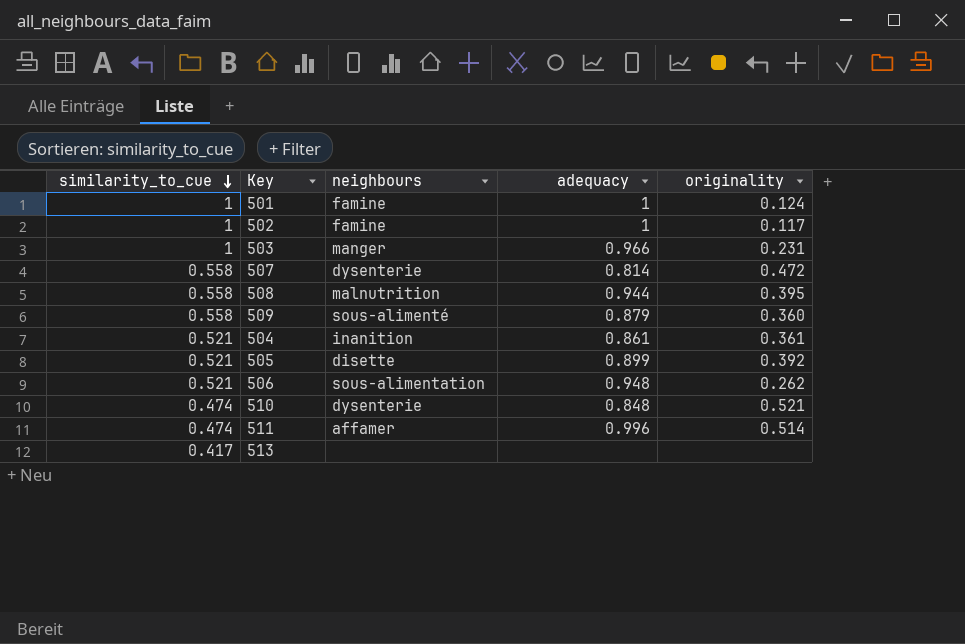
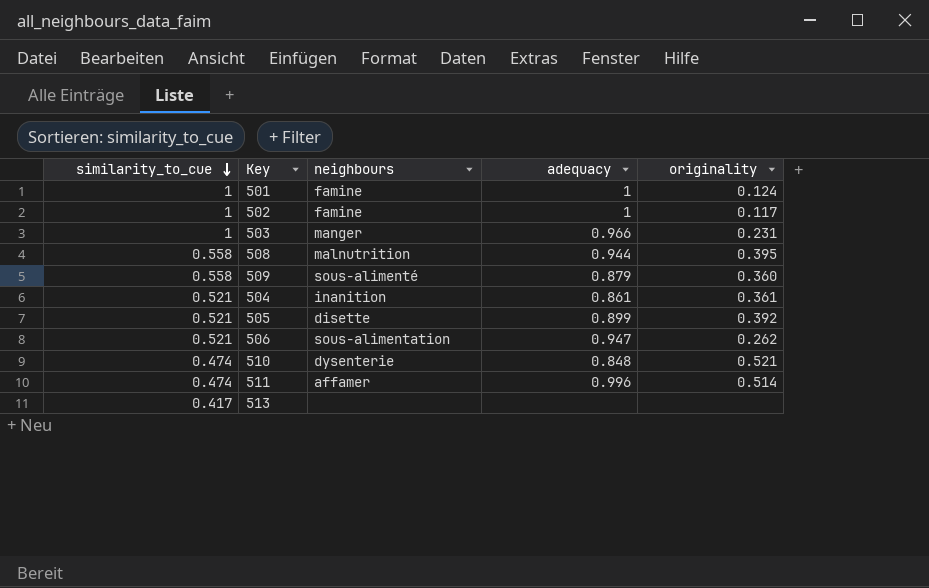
row 507: 0.558 | dysenterie | 0.814 | 0.472 -> none
506 | adequacy: 0.948 -> 0.947

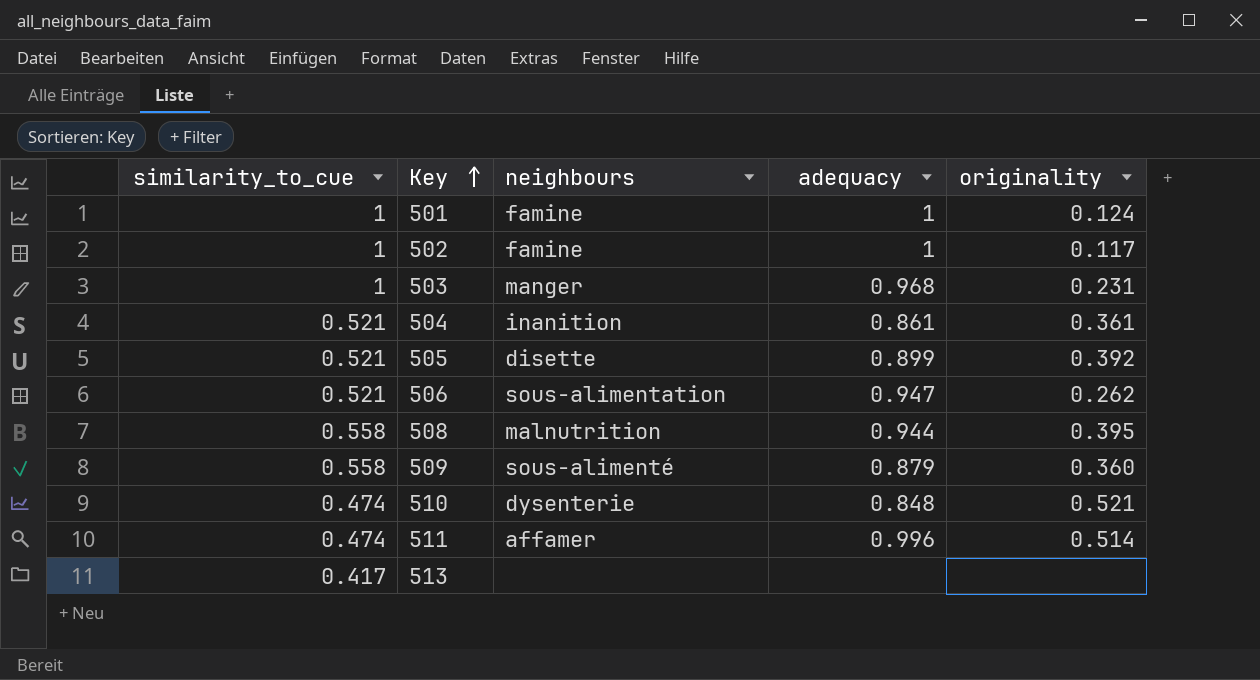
row order: similarity_to_cue descending -> Key ascending
503 | adequacy: 0.966 -> 0.968

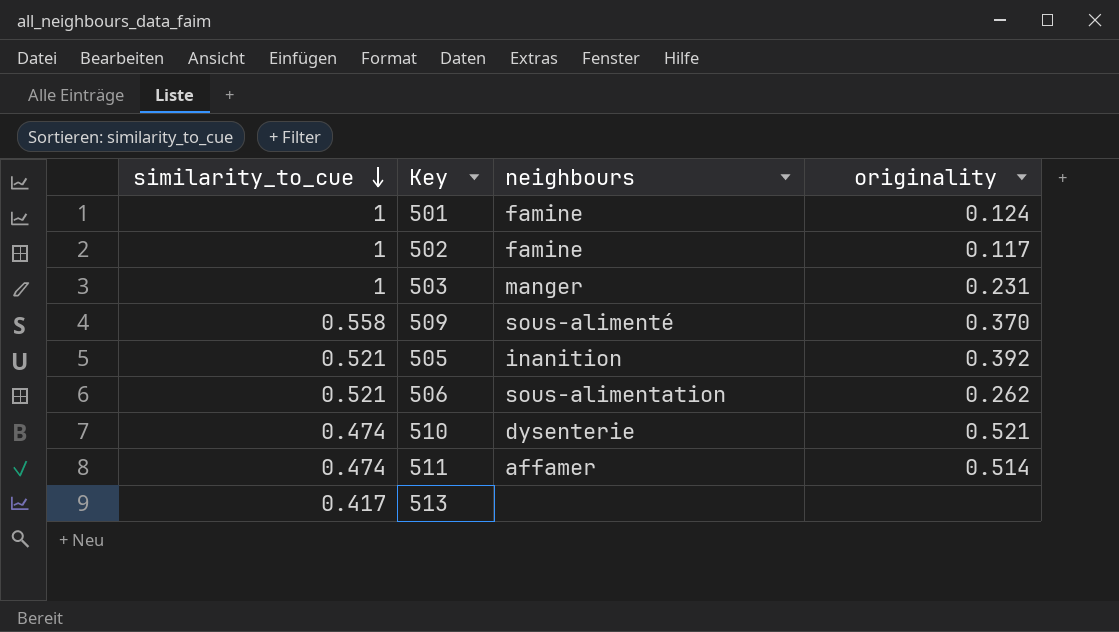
row order: Key ascending -> similarity_to_cue descending
column adequacy | position: 4 -> none
row 504: 0.521 | inanition | 0.861 | 0.361 -> none
row 508: 0.558 | malnutrition | 0.944 | 0.395 -> none
509 | originality: 0.360 -> 0.370
505 | neighbours: disette -> inanition

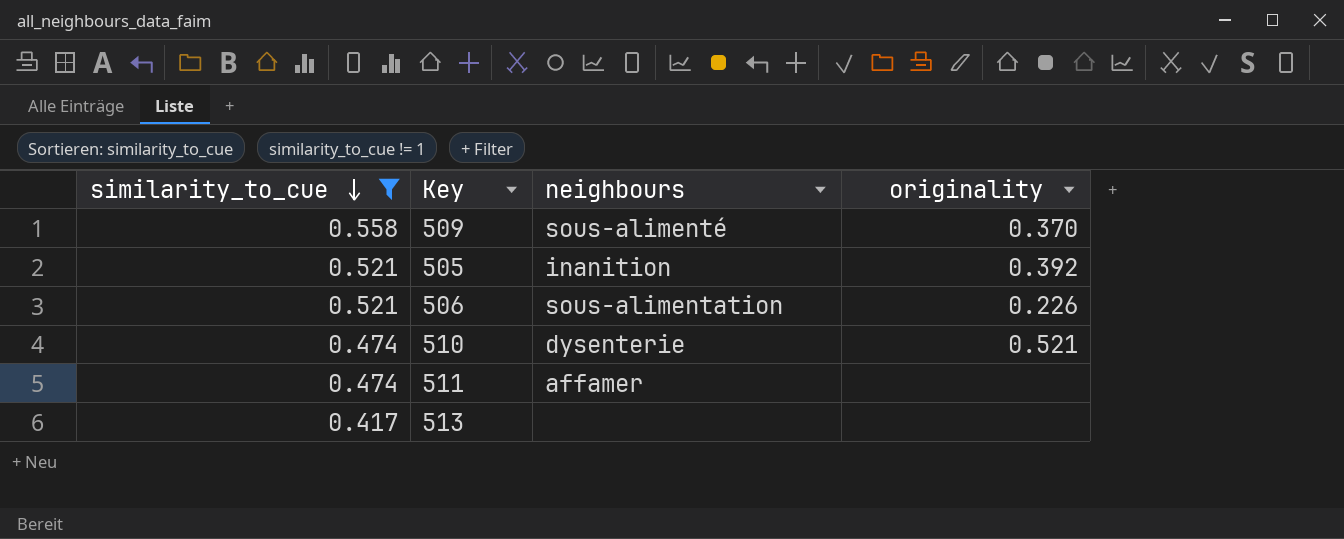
filter: none -> similarity_to_cue != 1
506 | originality: 0.262 -> 0.226
511 | originality: 0.514 -> none

